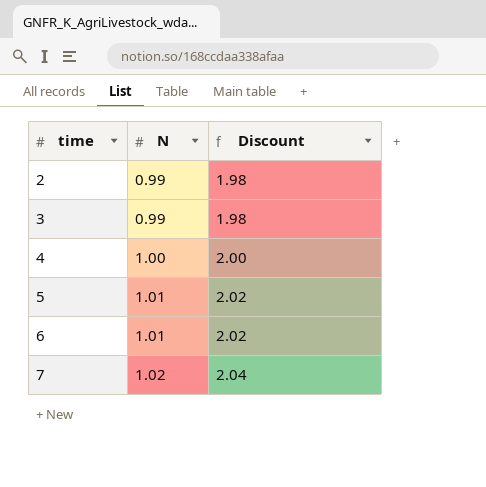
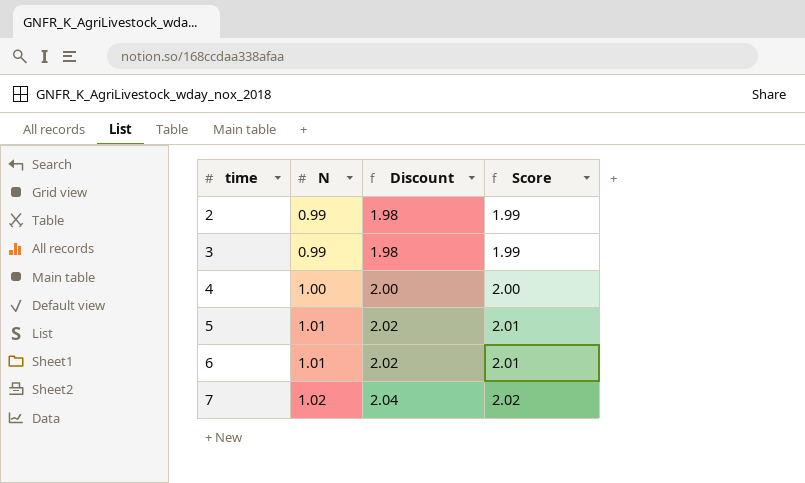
column Score | formula: none -> [N] + 1

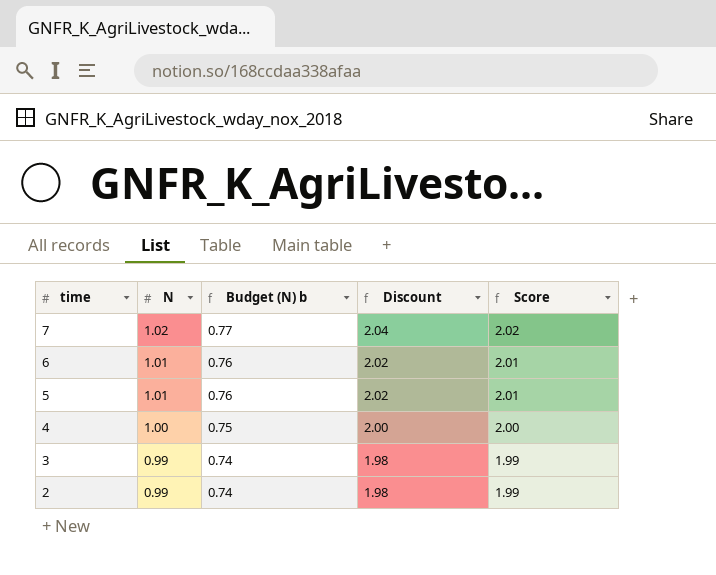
row order: time ascending -> time descending
column Budget (N) b | formula: none -> [N] * 0.75

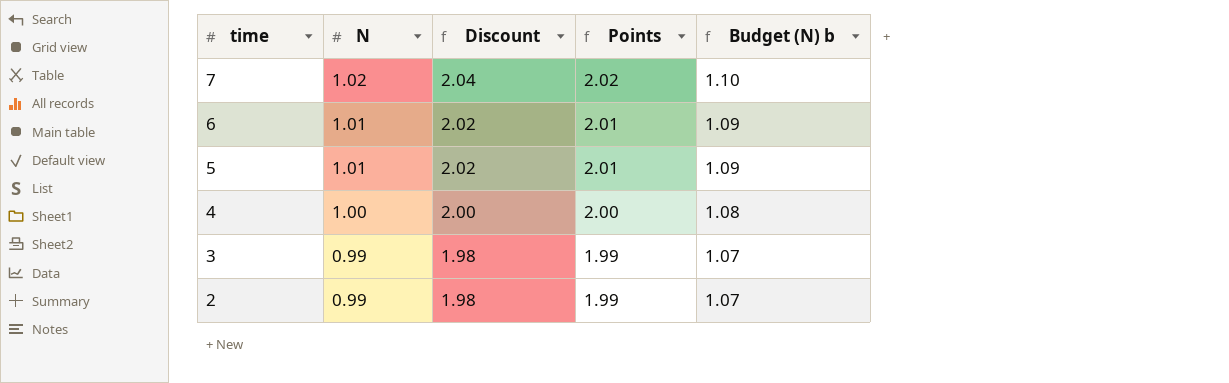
column name: Score -> Points
column Budget (N) b | formula: [N] * 0.75 -> [N] * 1.08
column Budget (N) b | position: 3 -> 5

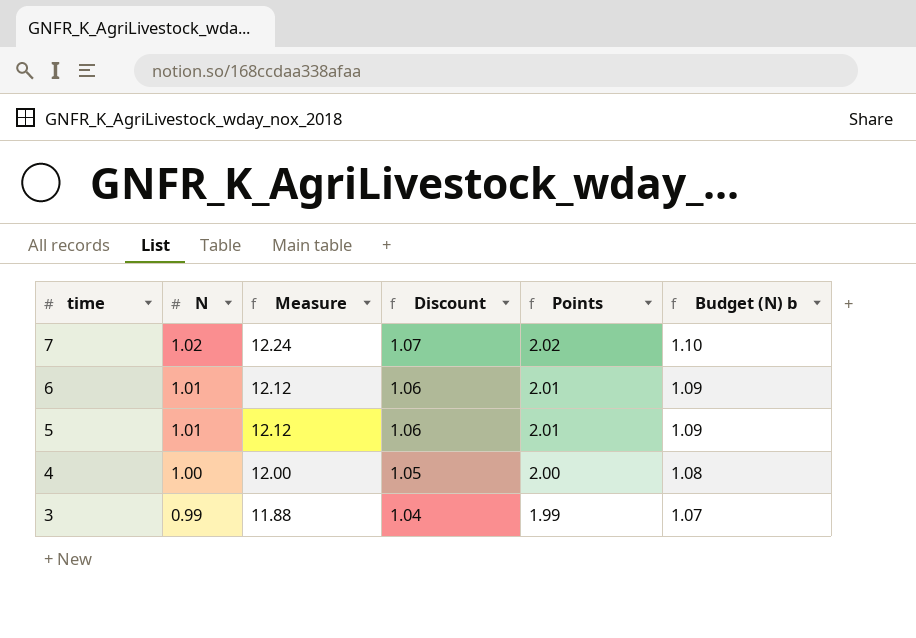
column Measure | formula: none -> [N] * 12
column Discount | formula: [N] * 2 -> [N] * 1.05
row 2: 0.99 | 1.98 | 1.99 | 1.07 -> none

